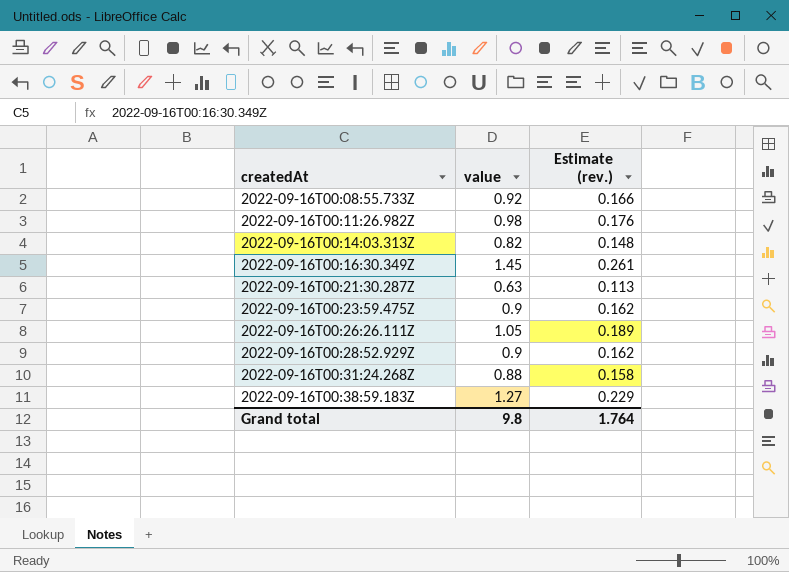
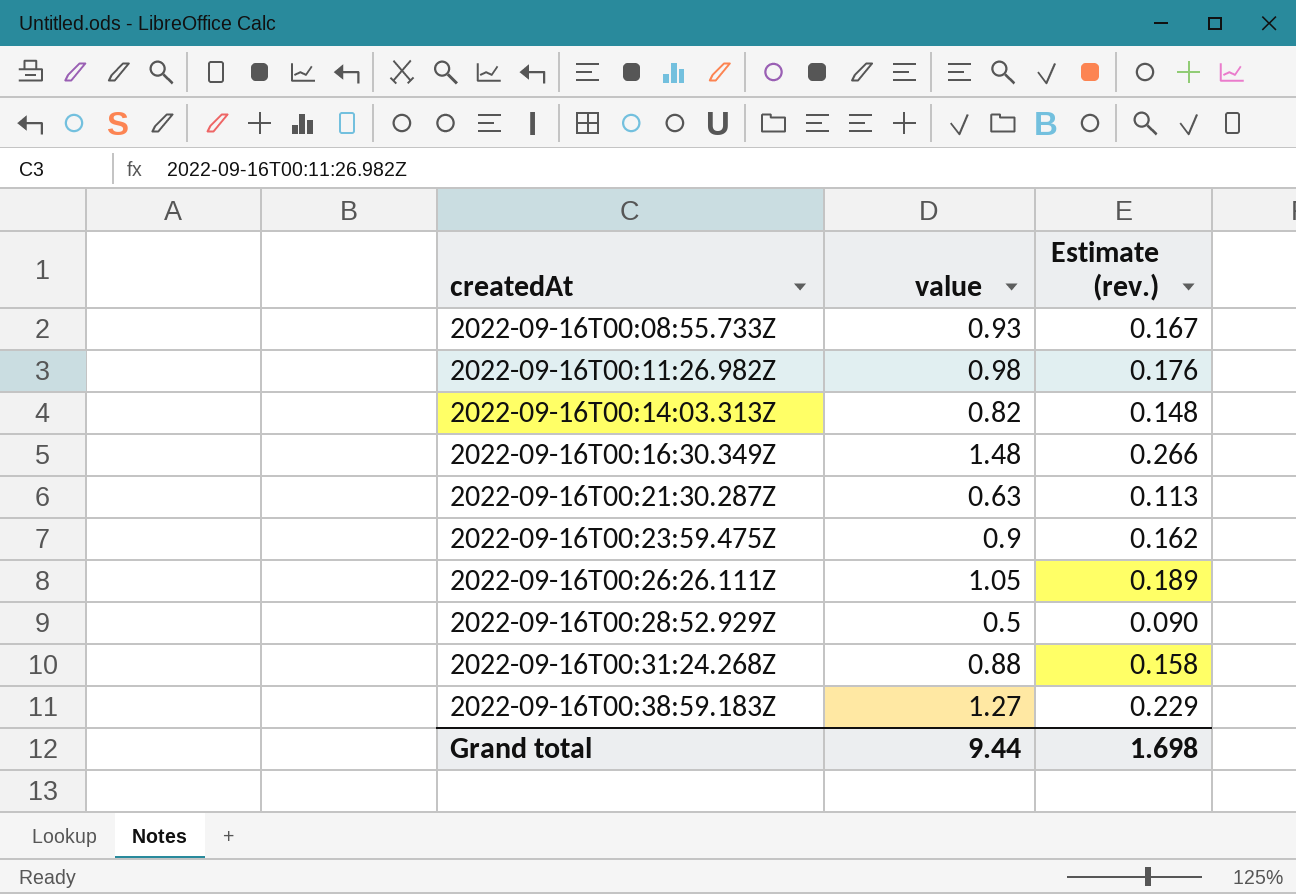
2022-09-16T00:08:55.733Z | value: 0.92 -> 0.93
2022-09-16T00:08:55.733Z | Estimate (rev.): 0.166 -> 0.167
2022-09-16T00:16:30.349Z | value: 1.45 -> 1.48
2022-09-16T00:16:30.349Z | Estimate (rev.): 0.261 -> 0.266
2022-09-16T00:28:52.929Z | value: 0.9 -> 0.5
2022-09-16T00:28:52.929Z | Estimate (rev.): 0.162 -> 0.090
Grand total | value: 9.8 -> 9.44
Grand total | Estimate (rev.): 1.764 -> 1.698

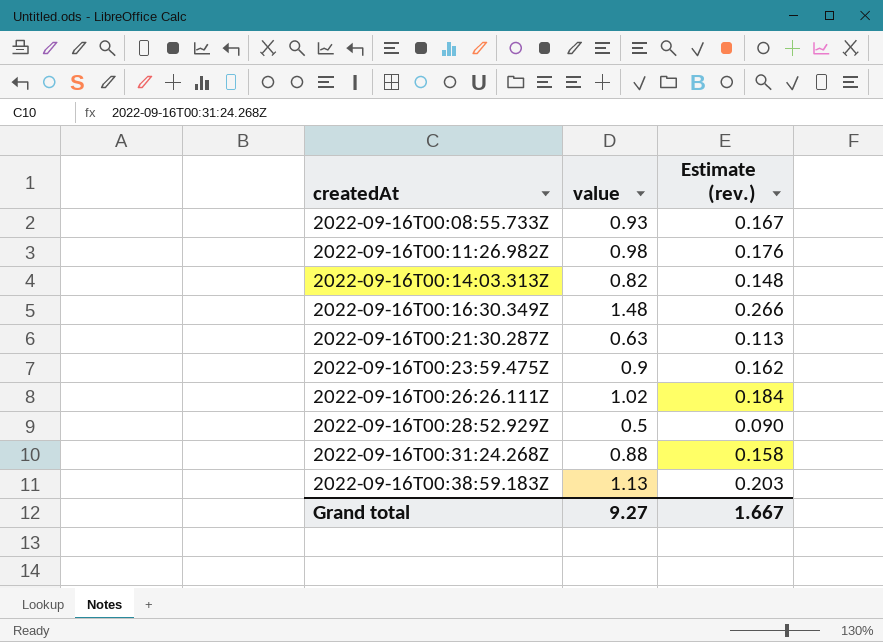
2022-09-16T00:26:26.111Z | value: 1.05 -> 1.02
2022-09-16T00:26:26.111Z | Estimate (rev.): 0.189 -> 0.184
2022-09-16T00:38:59.183Z | value: 1.27 -> 1.13
2022-09-16T00:38:59.183Z | Estimate (rev.): 0.229 -> 0.203
Grand total | value: 9.44 -> 9.27
Grand total | Estimate (rev.): 1.698 -> 1.667

